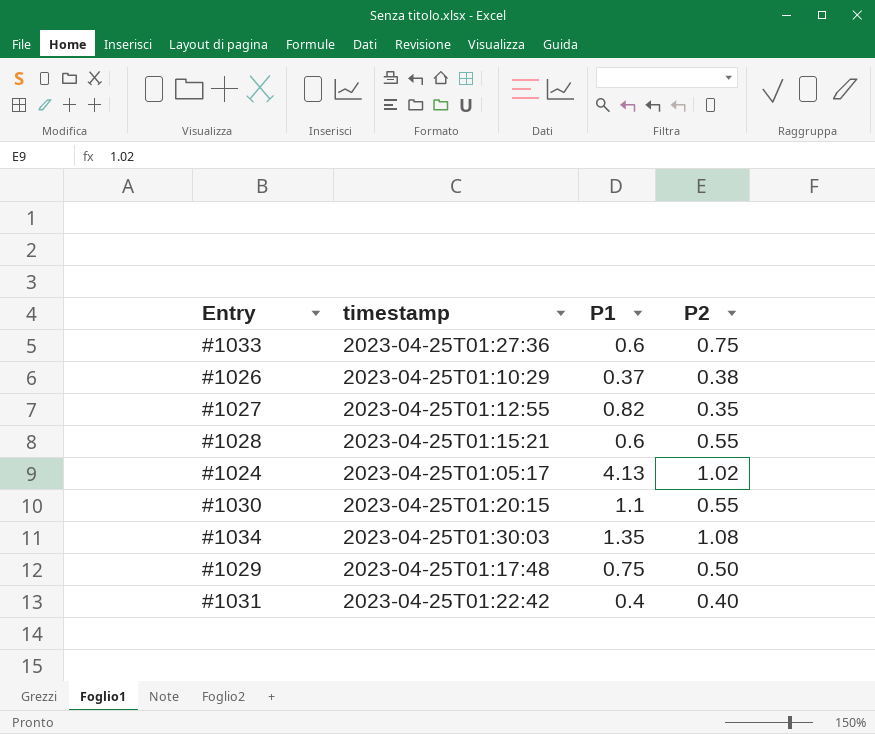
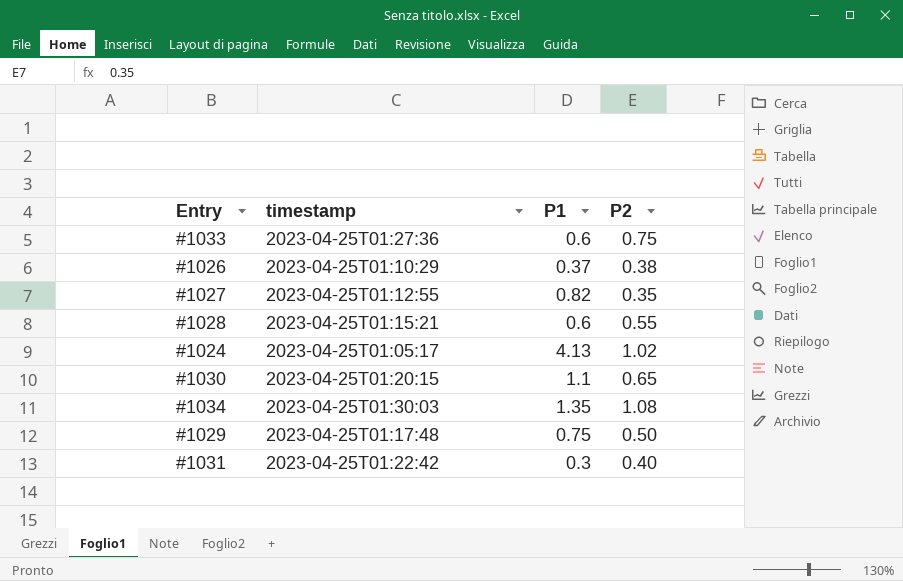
#1030 | P2: 0.55 -> 0.65
#1031 | P1: 0.4 -> 0.3

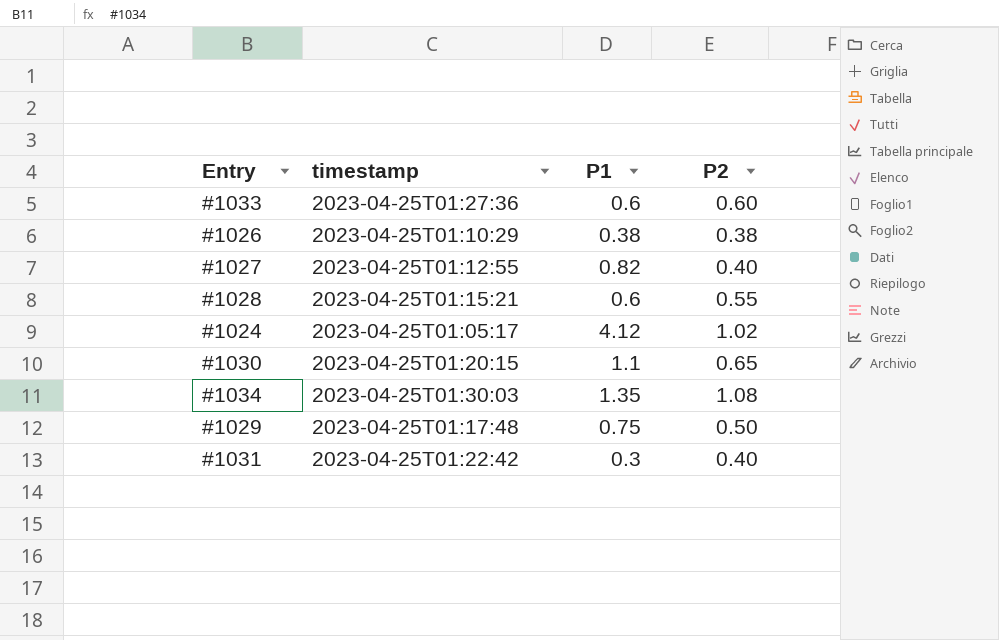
#1033 | P2: 0.75 -> 0.60
#1026 | P1: 0.37 -> 0.38
#1027 | P2: 0.35 -> 0.40
#1024 | P1: 4.13 -> 4.12

